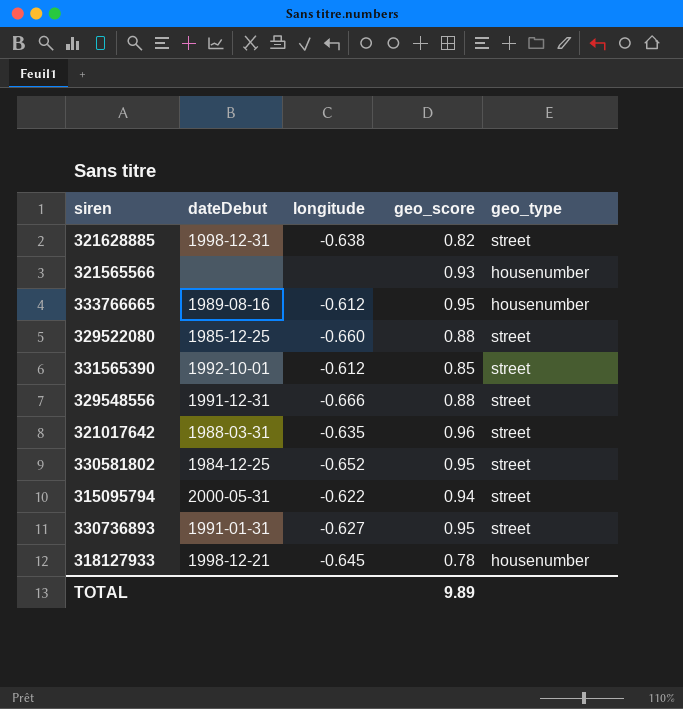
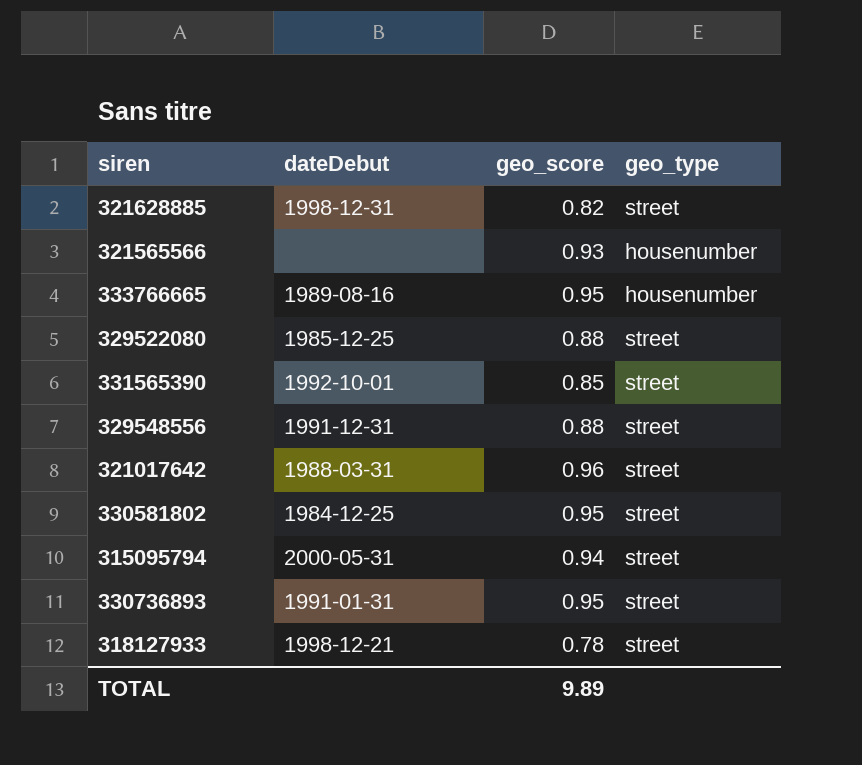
column longitude | position: 3 -> none
318127933 | geo_type: housenumber -> street

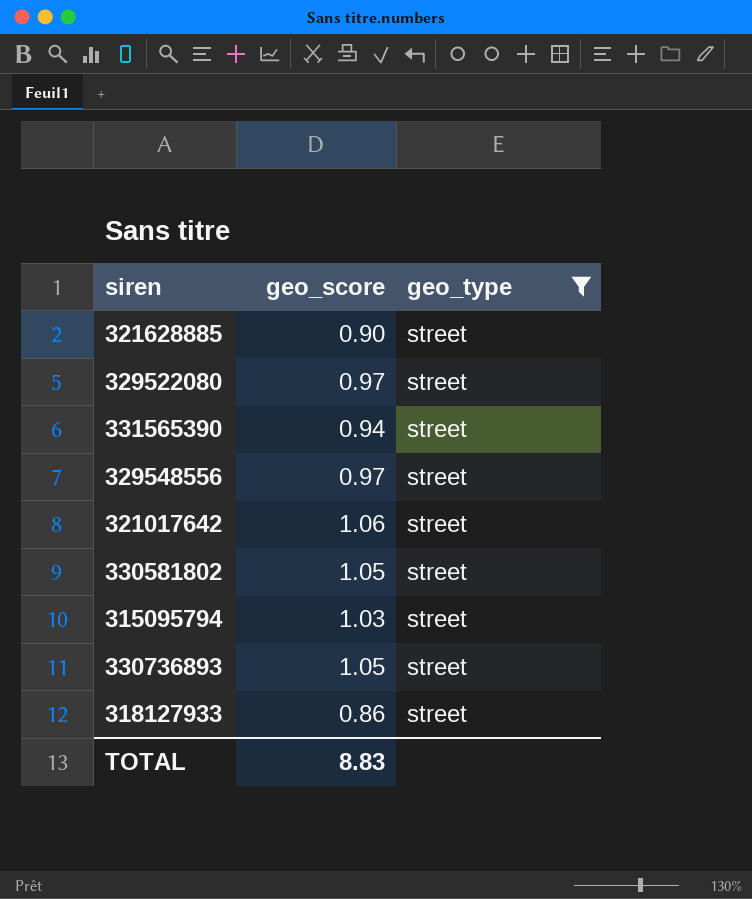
filter: none -> geo_type = street
column dateDebut | position: 2 -> none
321628885 | geo_score: 0.82 -> 0.90
329522080 | geo_score: 0.88 -> 0.97
331565390 | geo_score: 0.85 -> 0.94
329548556 | geo_score: 0.88 -> 0.97
321017642 | geo_score: 0.96 -> 1.06
330581802 | geo_score: 0.95 -> 1.05
315095794 | geo_score: 0.94 -> 1.03
330736893 | geo_score: 0.95 -> 1.05
318127933 | geo_score: 0.78 -> 0.86
TOTAL | geo_score: 9.89 -> 8.83

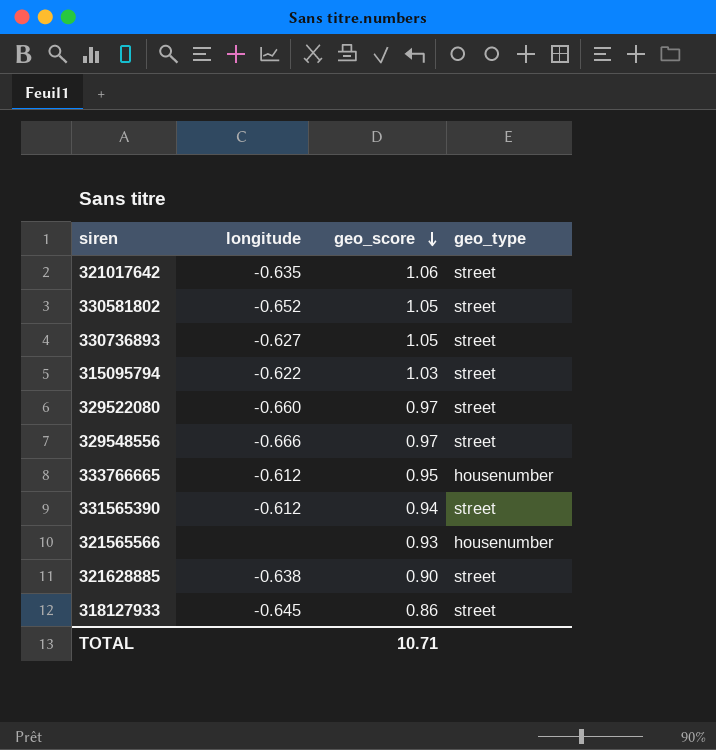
filter: geo_type = street -> none
row order: none -> geo_score descending
column longitude | position: none -> 2
TOTAL | geo_score: 8.83 -> 10.71

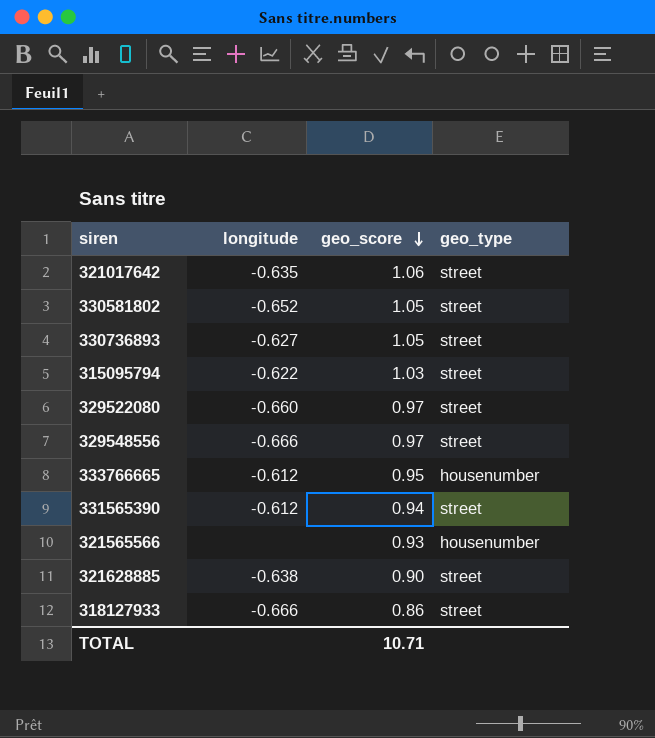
318127933 | longitude: -0.645 -> -0.666

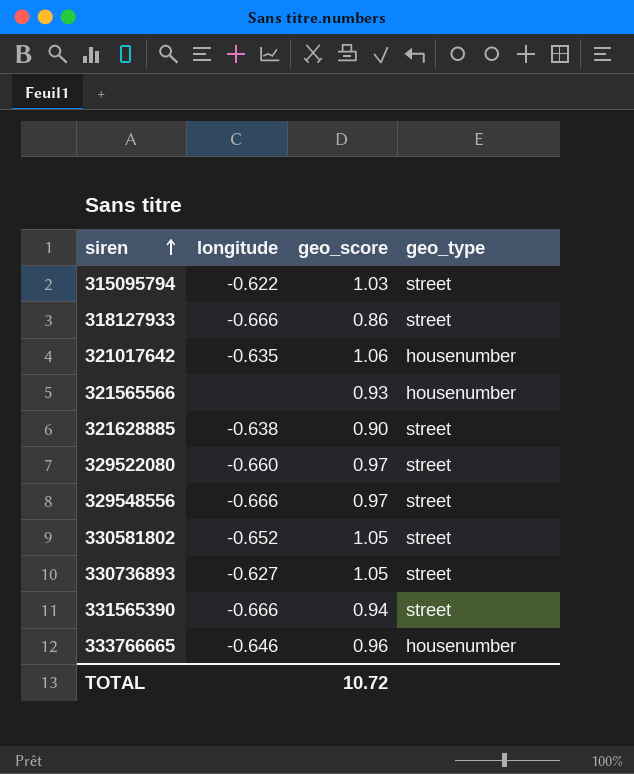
row order: geo_score descending -> siren ascending
321017642 | geo_type: street -> housenumber
331565390 | longitude: -0.612 -> -0.666
333766665 | longitude: -0.612 -> -0.646
333766665 | geo_score: 0.95 -> 0.96
TOTAL | geo_score: 10.71 -> 10.72

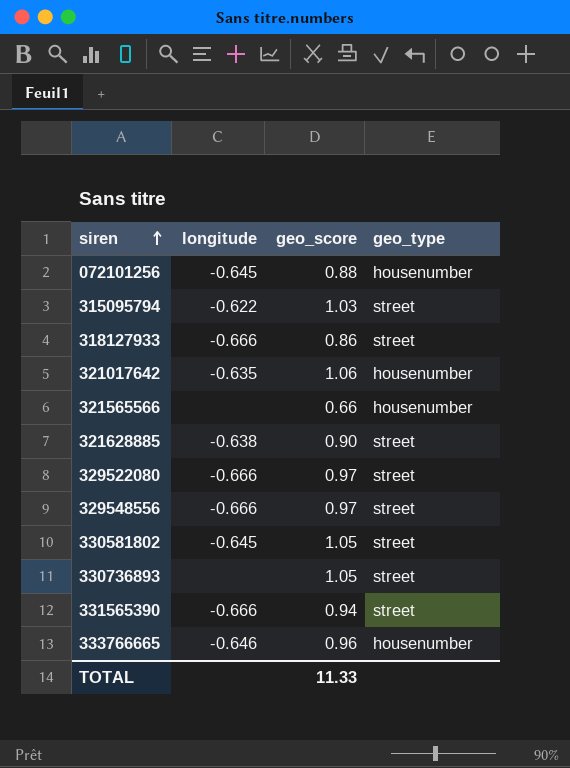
row 072101256: none -> -0.645 | 0.88 | housenumber
321565566 | geo_score: 0.93 -> 0.66
329522080 | longitude: -0.660 -> -0.666
330581802 | longitude: -0.652 -> -0.645
330736893 | longitude: -0.627 -> none
TOTAL | geo_score: 10.72 -> 11.33

